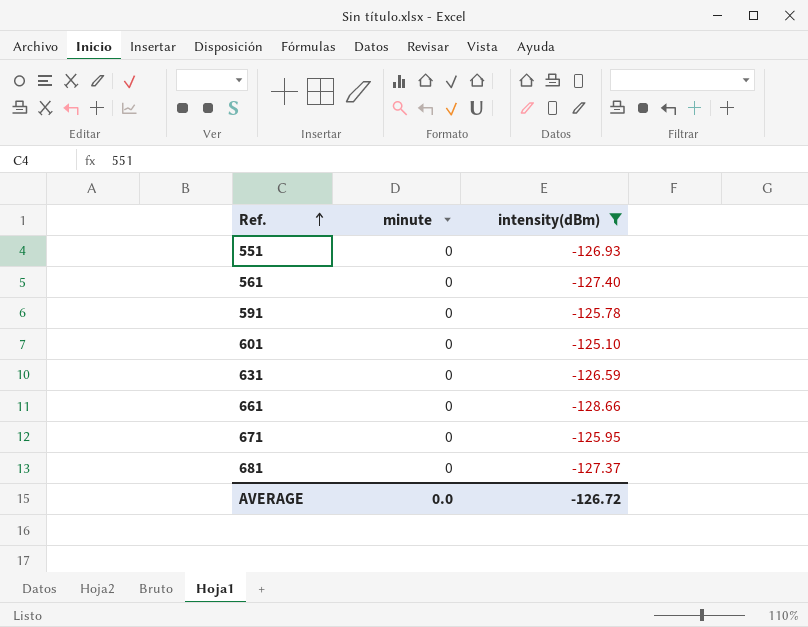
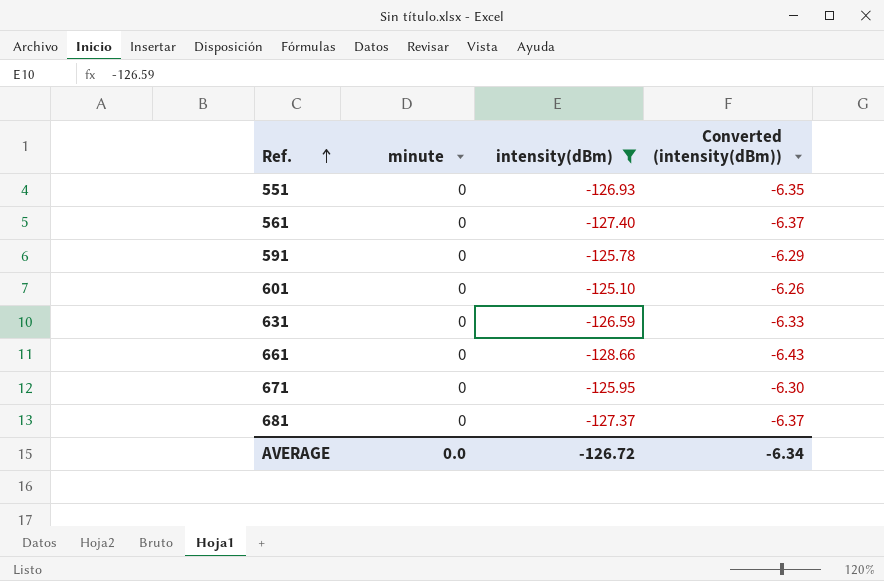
column Converted (intensity(dBm)) | formula: none -> [intensity(dBm)] * 0.05

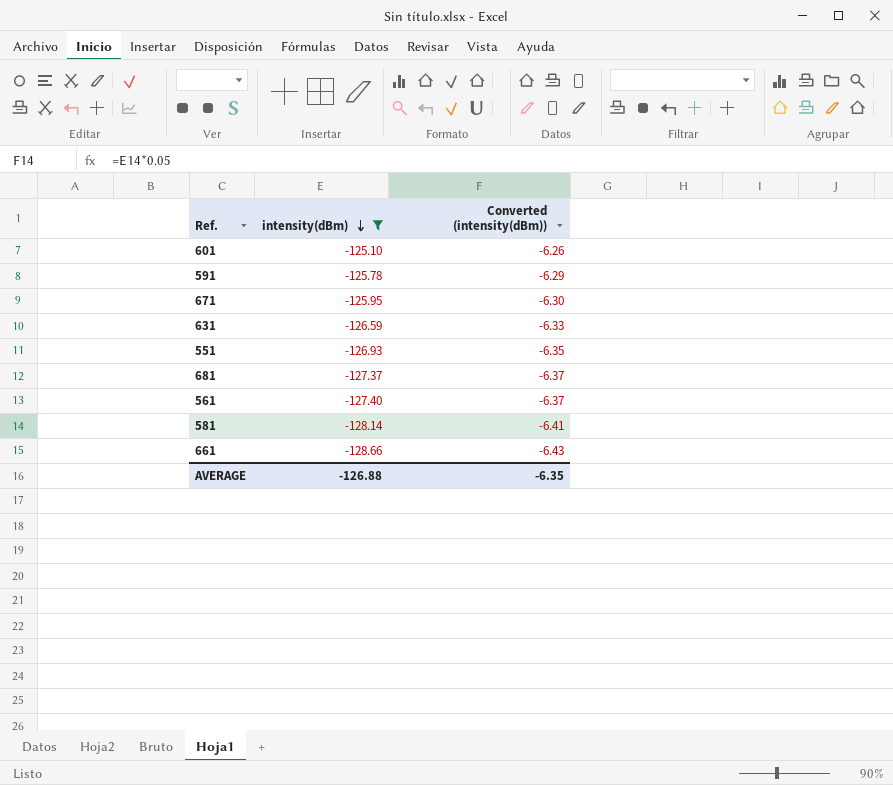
row order: Ref. ascending -> intensity(dBm) descending
column minute | position: 2 -> none
row 581: none -> -128.14 | -6.41
AVERAGE | intensity(dBm): -126.72 -> -126.88
AVERAGE | Converted (intensity(dBm)): -6.34 -> -6.35

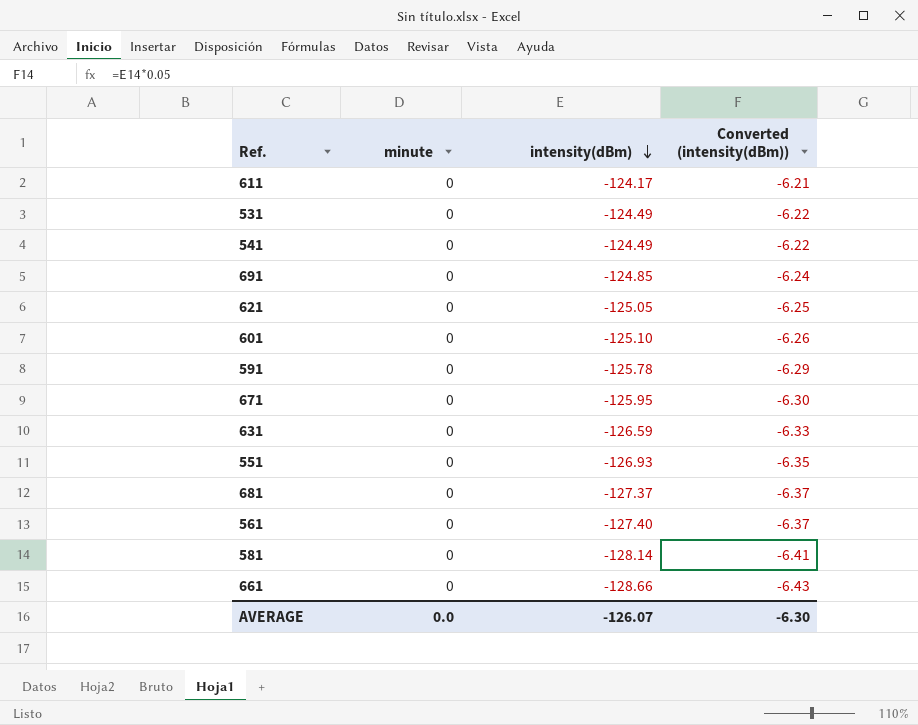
filter: intensity(dBm) <= -125.10 -> none
column minute | position: none -> 2
AVERAGE | intensity(dBm): -126.88 -> -126.07
AVERAGE | Converted (intensity(dBm)): -6.35 -> -6.30

